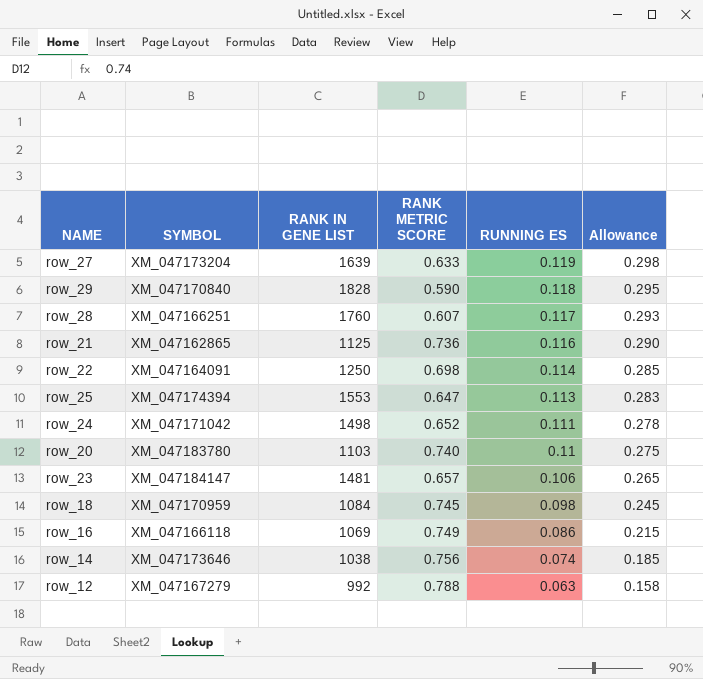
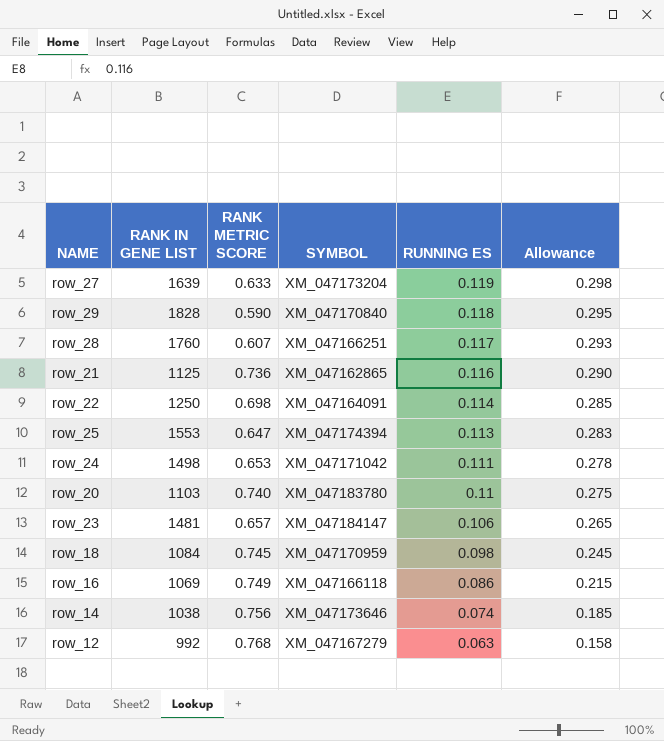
column SYMBOL | position: 2 -> 4
row_24 | RANK METRIC SCORE: 0.652 -> 0.653
row_12 | RANK METRIC SCORE: 0.788 -> 0.768

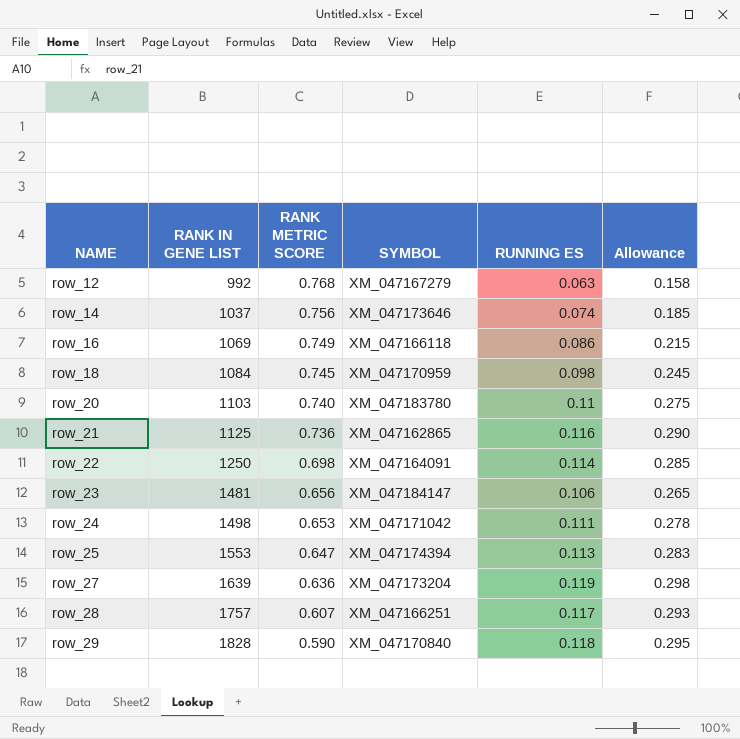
row order: RUNNING ES descending -> NAME ascending
row_14 | RANK IN GENE LIST: 1038 -> 1037
row_23 | RANK METRIC SCORE: 0.657 -> 0.656
row_27 | RANK METRIC SCORE: 0.633 -> 0.636
row_28 | RANK IN GENE LIST: 1760 -> 1757

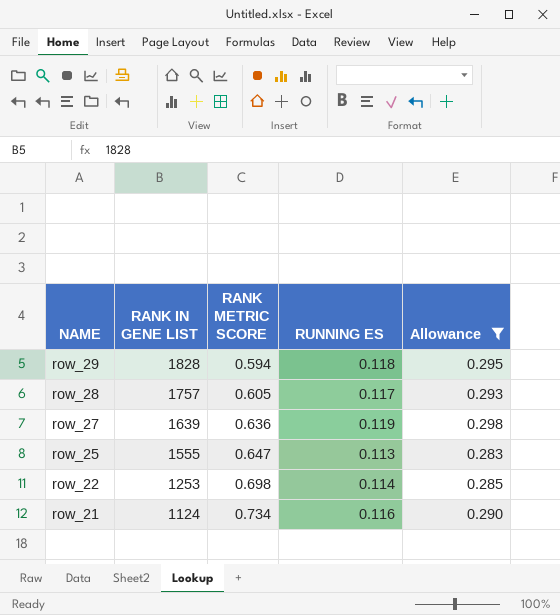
filter: none -> Allowance >= 0.283
row order: NAME ascending -> NAME descending
column SYMBOL | position: 4 -> none
row_29 | RANK METRIC SCORE: 0.590 -> 0.594
row_28 | RANK METRIC SCORE: 0.607 -> 0.605
row_25 | RANK IN GENE LIST: 1553 -> 1555
row_22 | RANK IN GENE LIST: 1250 -> 1253
row_21 | RANK IN GENE LIST: 1125 -> 1124
row_21 | RANK METRIC SCORE: 0.736 -> 0.734

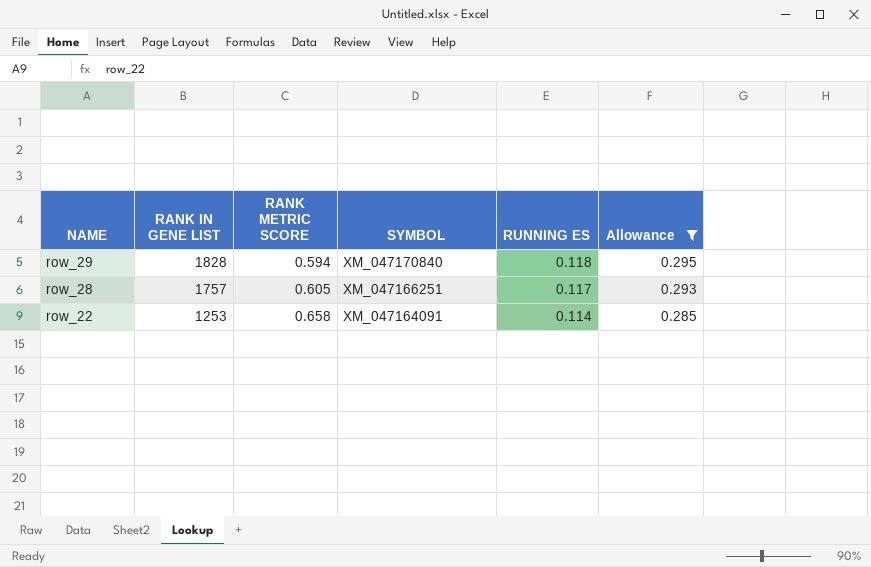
column SYMBOL | position: none -> 4
row row_27: 1639 | 0.636 | 0.119 | 0.298 -> none
row row_25: 1555 | 0.647 | 0.113 | 0.283 -> none
row row_21: 1124 | 0.734 | 0.116 | 0.290 -> none
row_22 | RANK METRIC SCORE: 0.698 -> 0.658

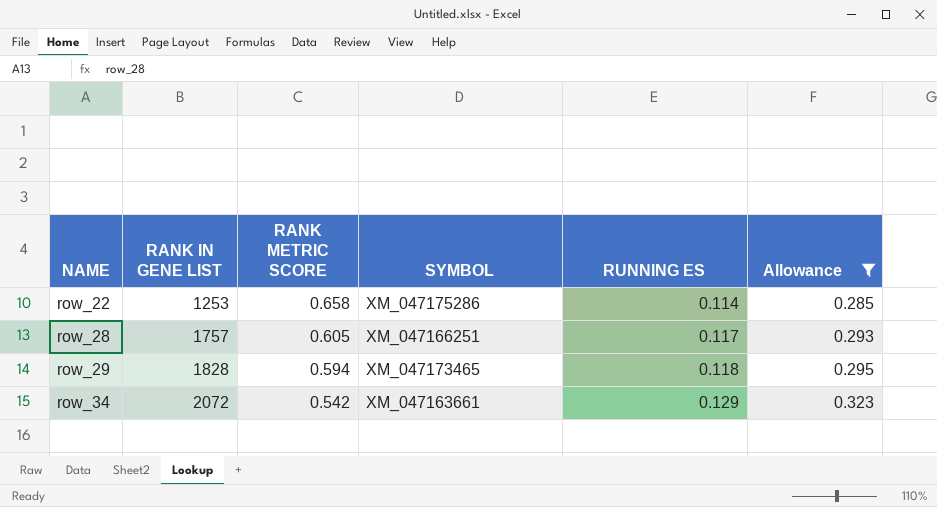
row order: NAME descending -> NAME ascending
row_22 | SYMBOL: XM_047164091 -> XM_047175286
row_29 | SYMBOL: XM_047170840 -> XM_047173465
row row_34: none -> 2072 | 0.542 | XM_047163661 | 0.129 | 0.323

